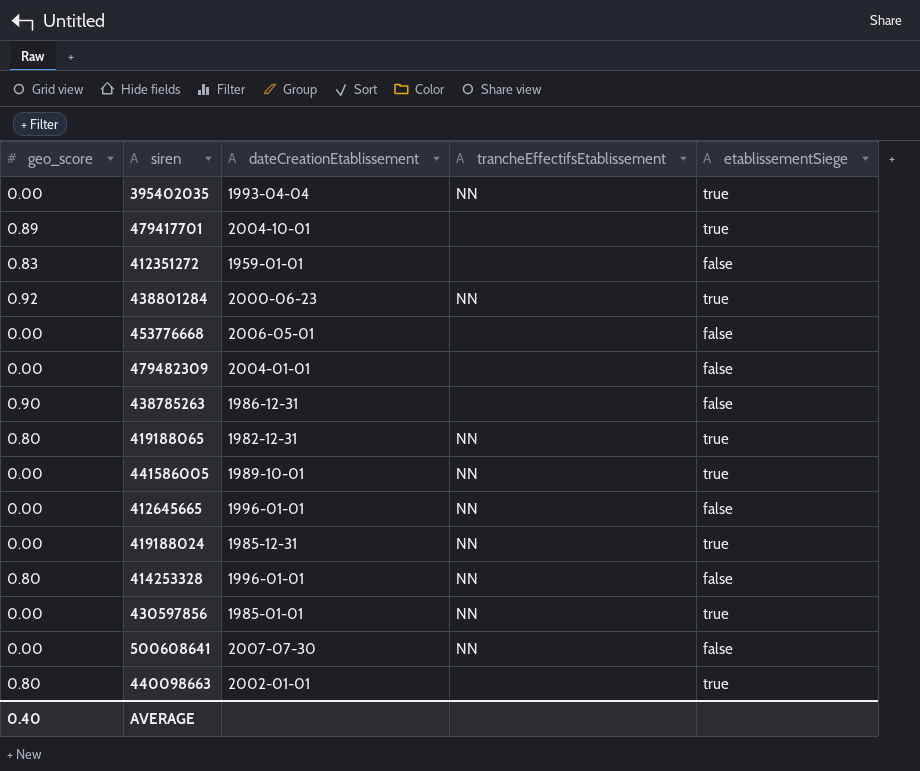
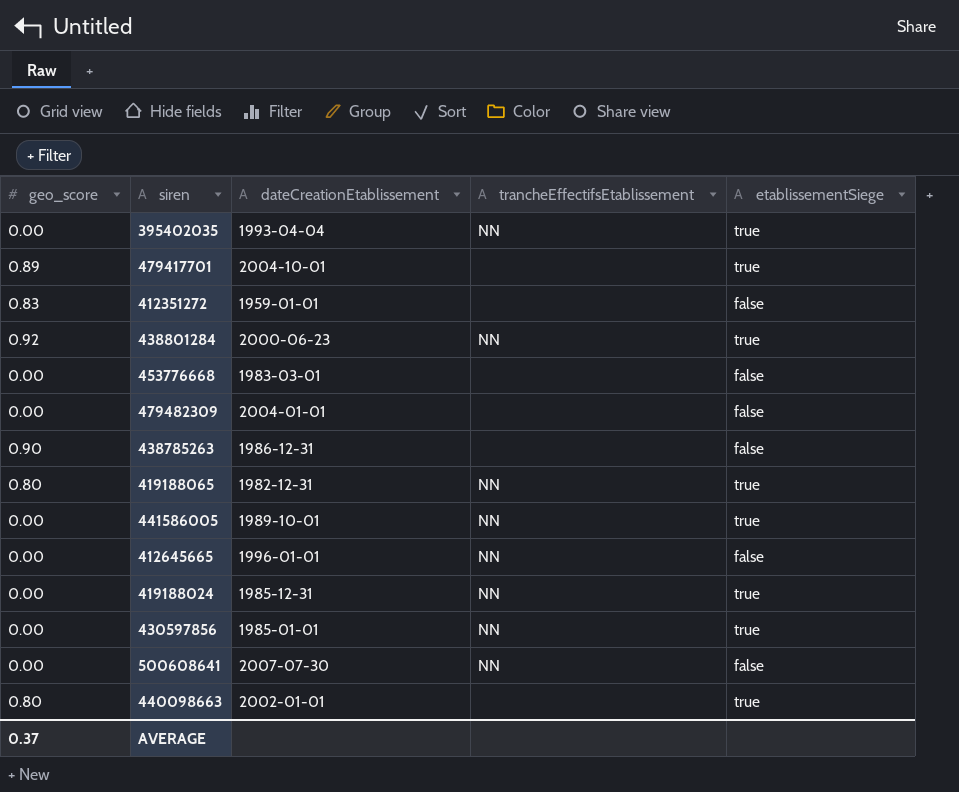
row 414253328: 0.80 | 1996-01-01 | NN | false -> none
453776668 | dateCreationEtablissement: 2006-05-01 -> 1983-03-01
AVERAGE | geo_score: 0.40 -> 0.37

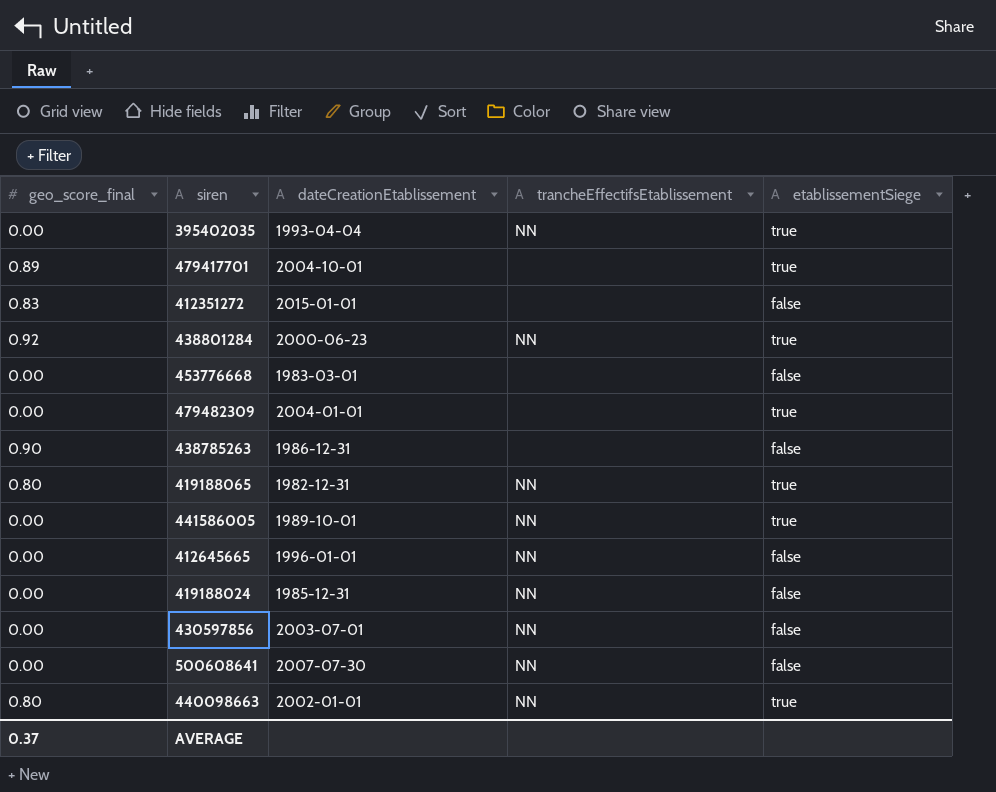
column name: geo_score -> geo_score_final
412351272 | dateCreationEtablissement: 1959-01-01 -> 2015-01-01
479482309 | etablissementSiege: false -> true
419188024 | etablissementSiege: true -> false
430597856 | dateCreationEtablissement: 1985-01-01 -> 2003-07-01
430597856 | etablissementSiege: true -> false
440098663 | trancheEffectifsEtablissement: none -> NN

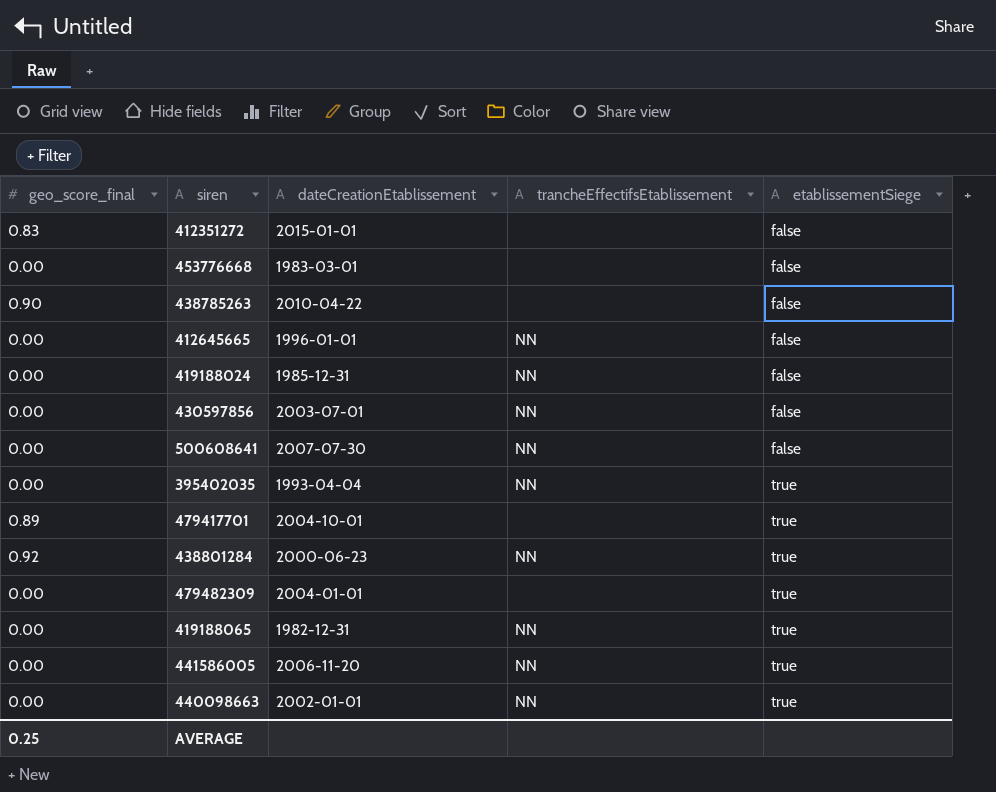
row order: none -> etablissementSiege ascending
438785263 | dateCreationEtablissement: 1986-12-31 -> 2010-04-22
419188065 | geo_score_final: 0.80 -> 0.00
441586005 | dateCreationEtablissement: 1989-10-01 -> 2006-11-20
440098663 | geo_score_final: 0.80 -> 0.00
AVERAGE | geo_score_final: 0.37 -> 0.25

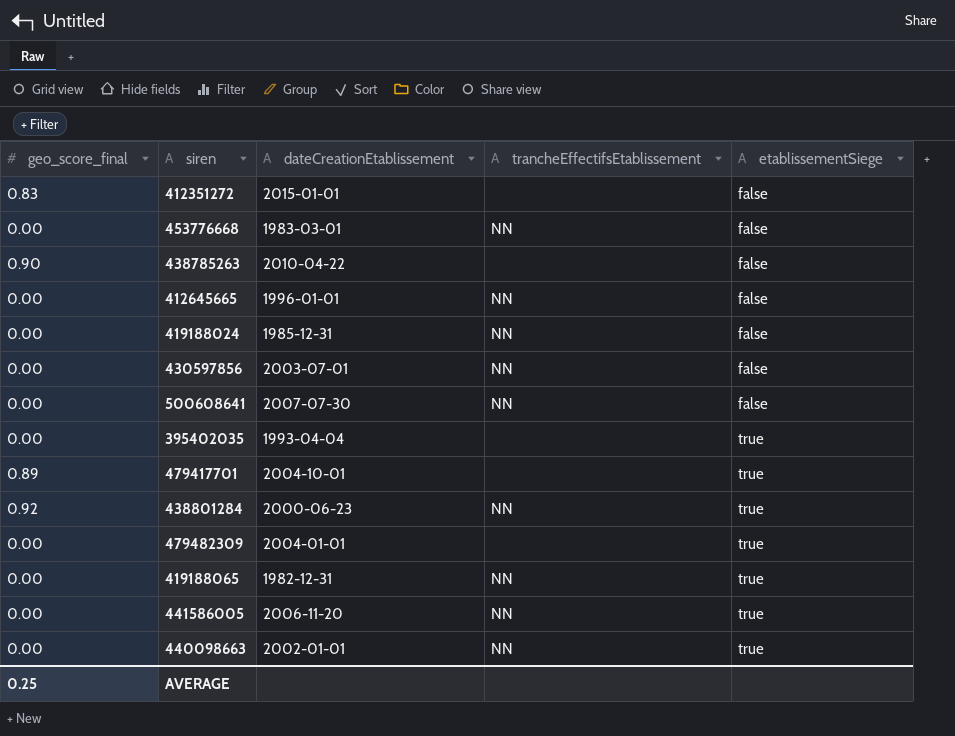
453776668 | trancheEffectifsEtablissement: none -> NN
395402035 | trancheEffectifsEtablissement: NN -> none

